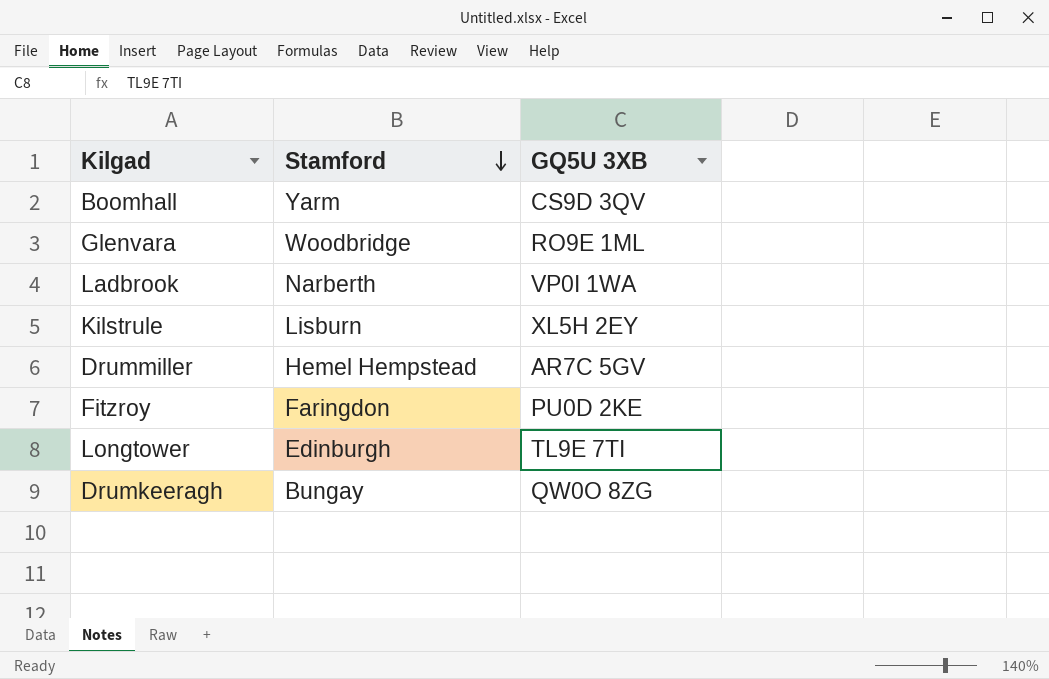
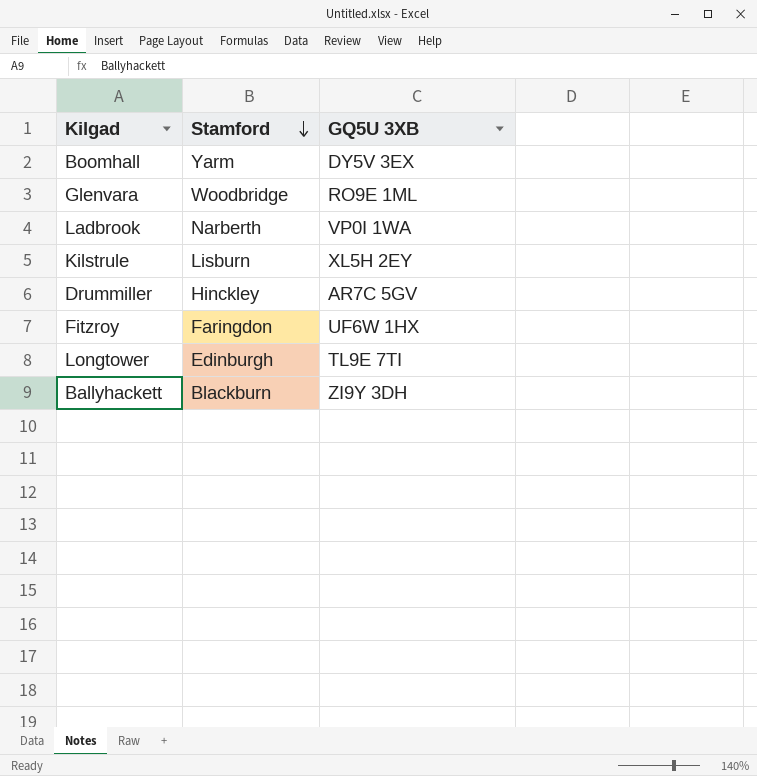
row Drumkeeragh: Bungay | QW0O 8ZG -> none
Boomhall | GQ5U 3XB: CS9D 3QV -> DY5V 3EX
Drummiller | Stamford: Hemel Hempstead -> Hinckley
Fitzroy | GQ5U 3XB: PU0D 2KE -> UF6W 1HX
row Ballyhackett: none -> Blackburn | ZI9Y 3DH

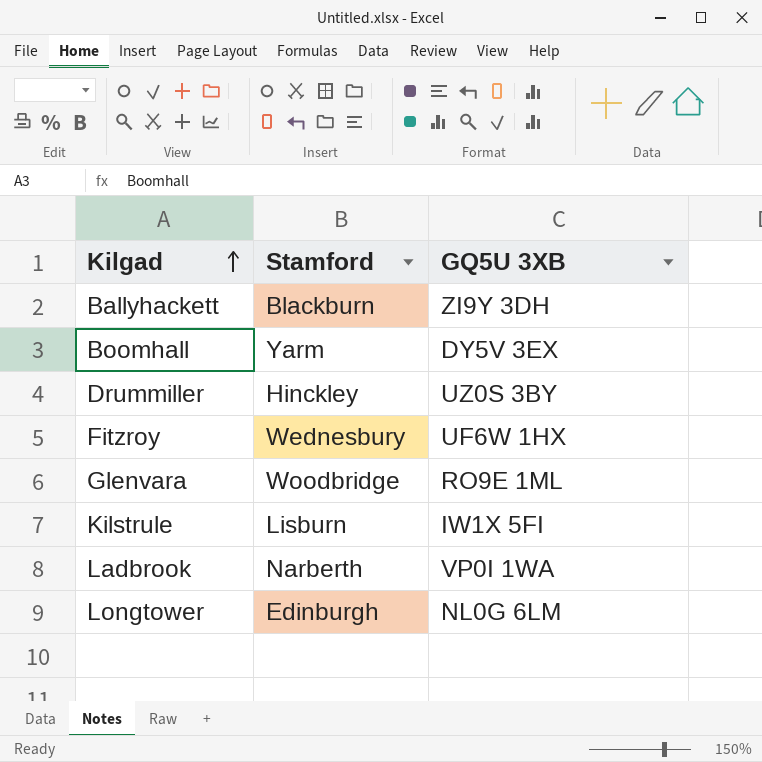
row order: Stamford descending -> Kilgad ascending
Drummiller | GQ5U 3XB: AR7C 5GV -> UZ0S 3BY
Fitzroy | Stamford: Faringdon -> Wednesbury
Kilstrule | GQ5U 3XB: XL5H 2EY -> IW1X 5FI
Longtower | GQ5U 3XB: TL9E 7TI -> NL0G 6LM

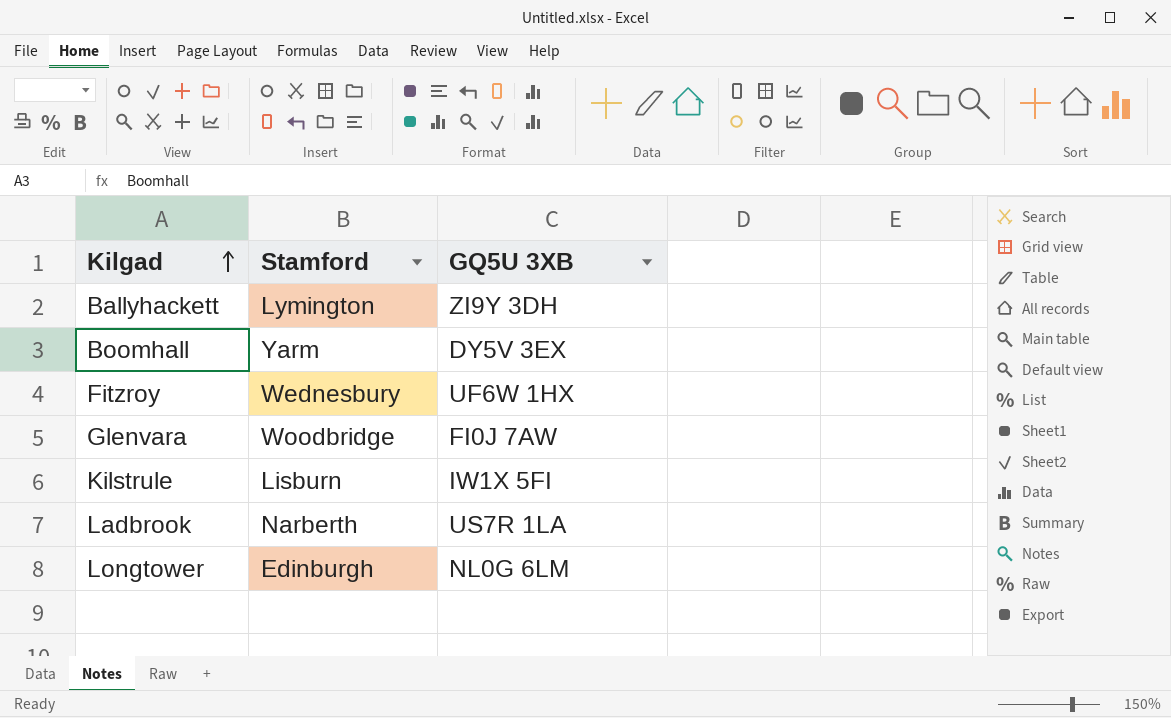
row Drummiller: Hinckley | UZ0S 3BY -> none
Ballyhackett | Stamford: Blackburn -> Lymington
Glenvara | GQ5U 3XB: RO9E 1ML -> FI0J 7AW
Ladbrook | GQ5U 3XB: VP0I 1WA -> US7R 1LA

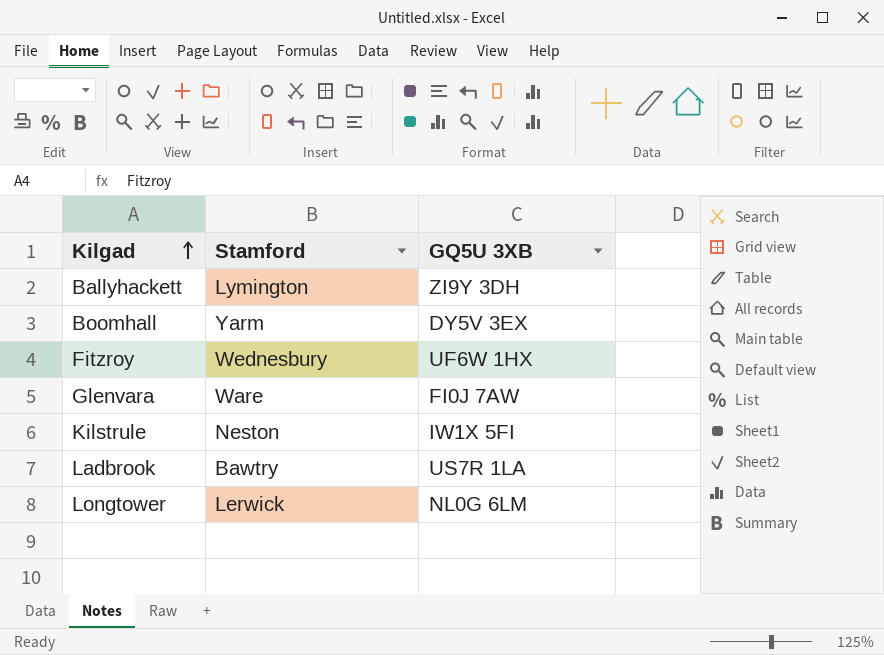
Glenvara | Stamford: Woodbridge -> Ware
Kilstrule | Stamford: Lisburn -> Neston
Ladbrook | Stamford: Narberth -> Bawtry
Longtower | Stamford: Edinburgh -> Lerwick

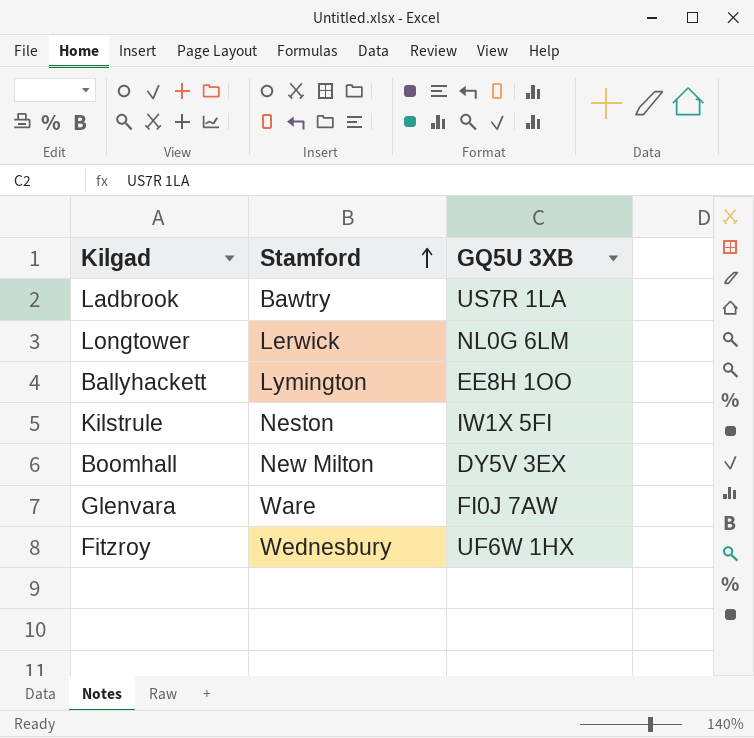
row order: Kilgad ascending -> Stamford ascending
Ballyhackett | GQ5U 3XB: ZI9Y 3DH -> EE8H 1OO
Boomhall | Stamford: Yarm -> New Milton

